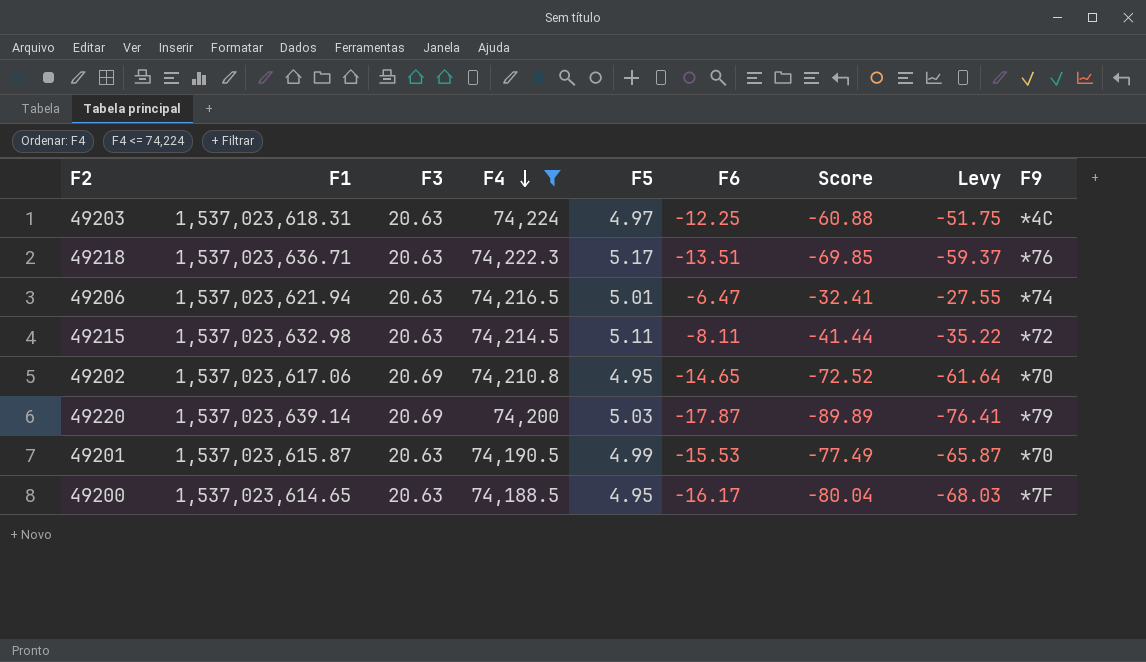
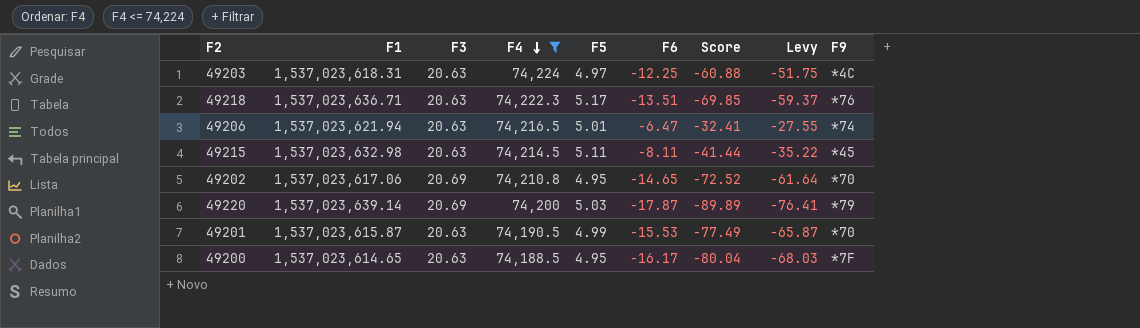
49215 | F9: *72 -> *45

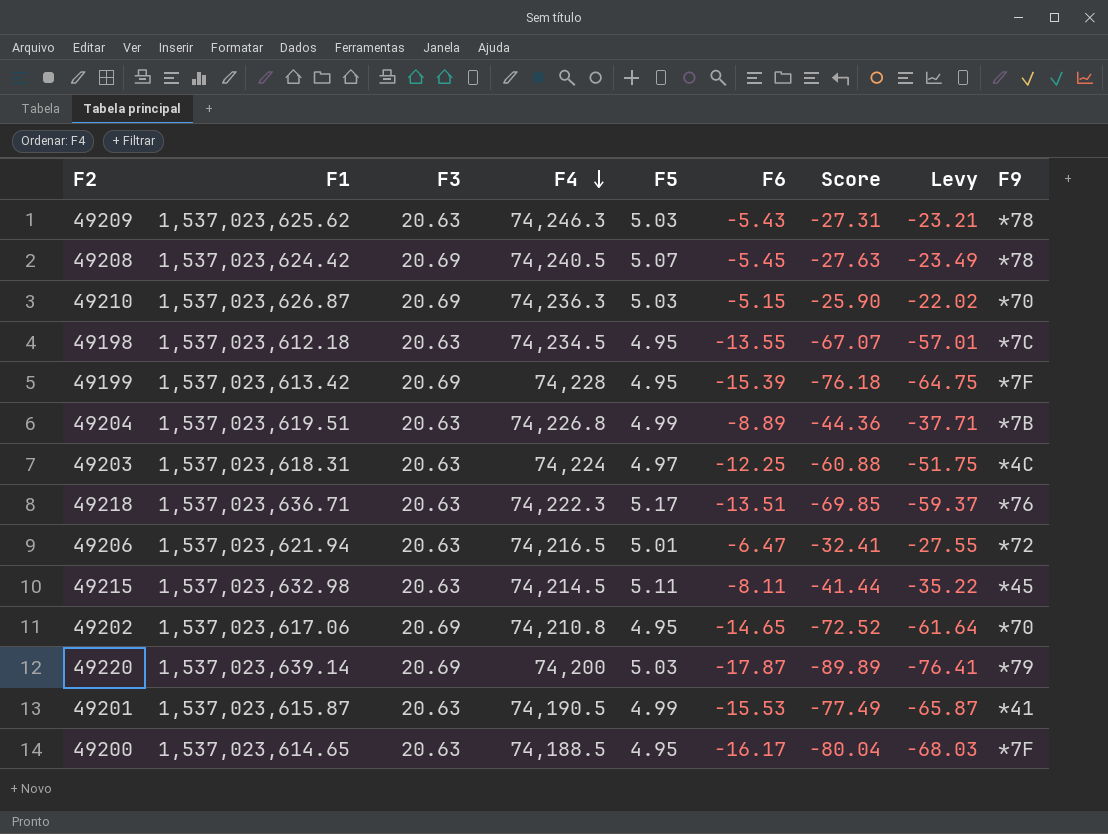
filter: F4 <= 74,224 -> none
49206 | F9: *74 -> *72
49201 | F9: *70 -> *41

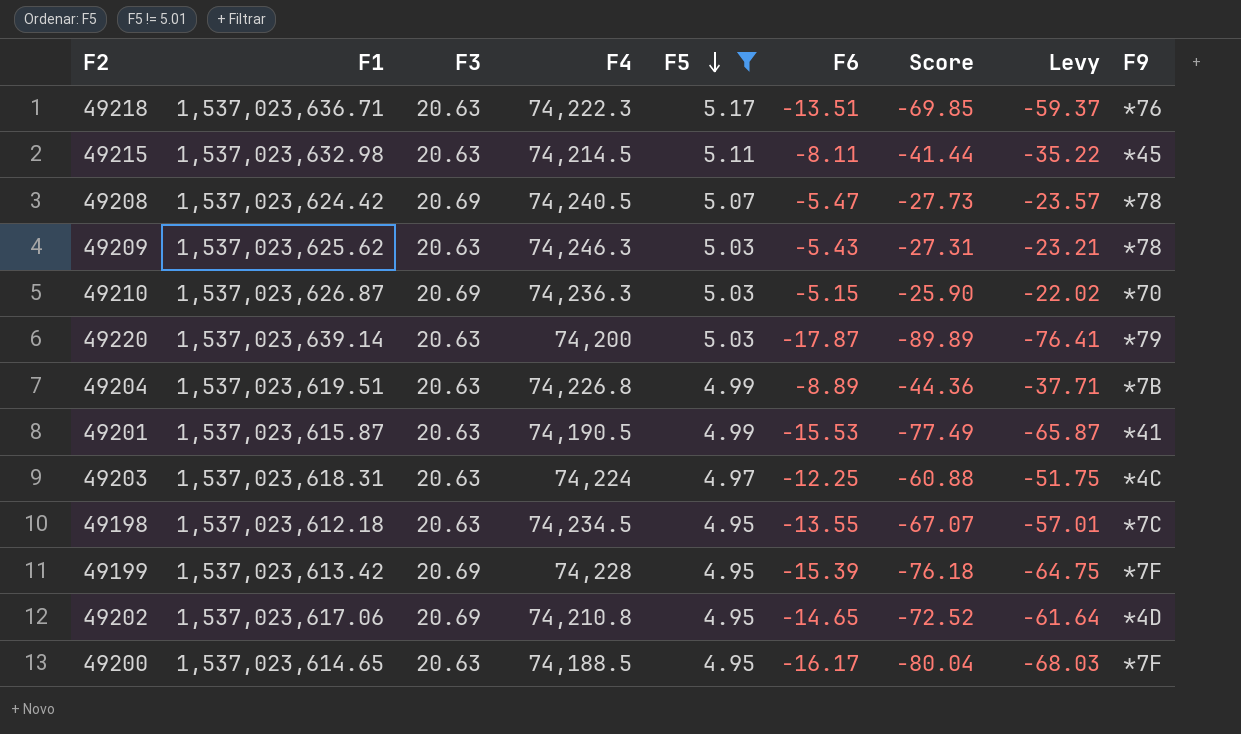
filter: none -> F5 != 5.01
row order: F4 descending -> F5 descending
49208 | F6: -5.45 -> -5.47
49208 | Score: -27.63 -> -27.73
49208 | Levy: -23.49 -> -23.57
49220 | F3: 20.69 -> 20.63
49202 | F9: *70 -> *4D

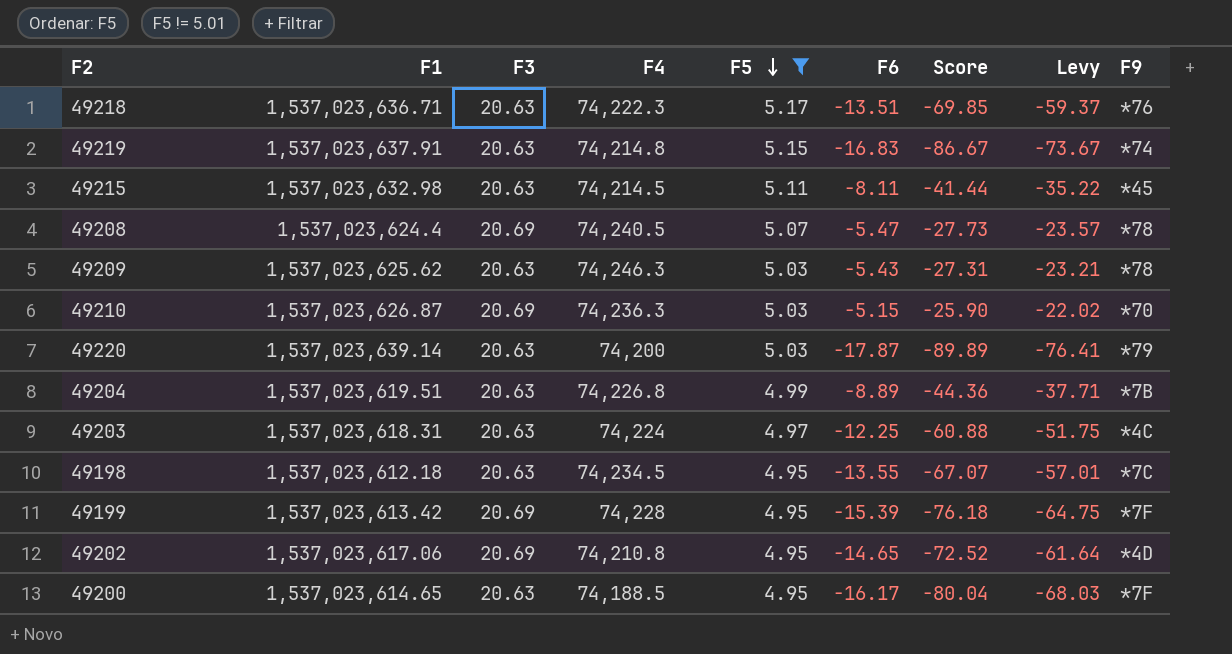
row 49201: 1,537,023,615.87 | 20.63 | 74,190.5 | 4.99 | -15.53 | -77.49 | -65.87 | *41 -> none
row 49219: none -> 1,537,023,637.91 | 20.63 | 74,214.8 | 5.15 | -16.83 | -86.67 | -73.67 | *74
49208 | F1: 1,537,023,624.42 -> 1,537,023,624.4

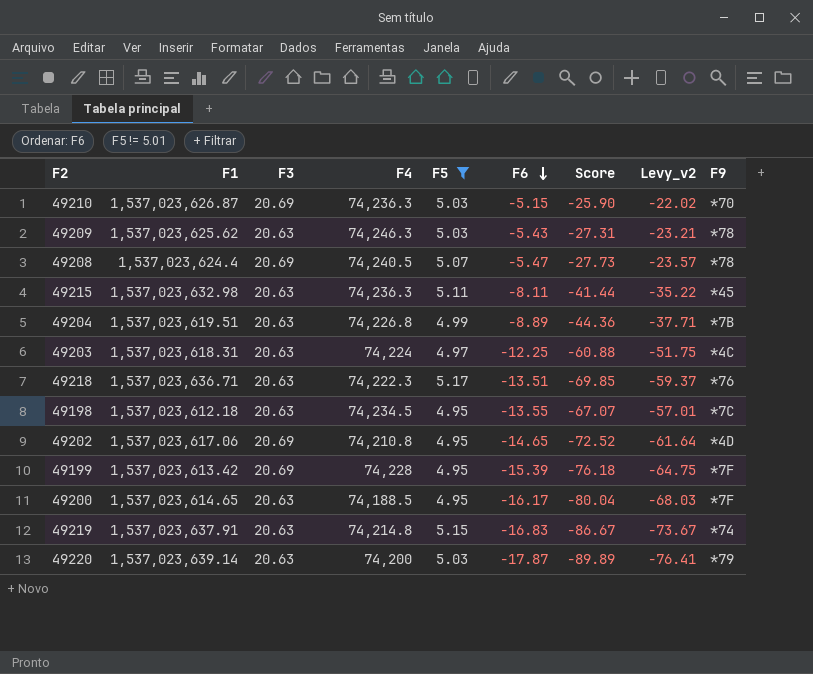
row order: F5 descending -> F6 descending
column name: Levy -> Levy_v2
49215 | F4: 74,214.5 -> 74,236.3

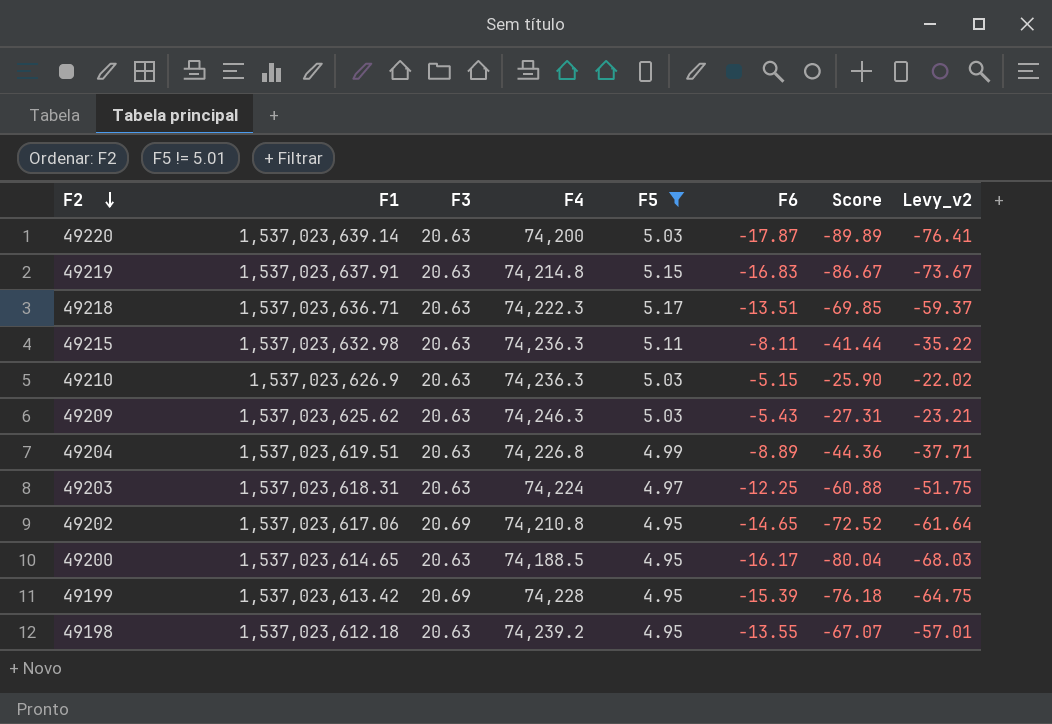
row order: F6 descending -> F2 descending
column F9 | position: 9 -> none
row 49208: 1,537,023,624.4 | 20.69 | 74,240.5 | 5.07 | -5.47 | -27.73 | -23.57 | *78 -> none
49210 | F1: 1,537,023,626.87 -> 1,537,023,626.9
49210 | F3: 20.69 -> 20.63
49198 | F4: 74,234.5 -> 74,239.2

